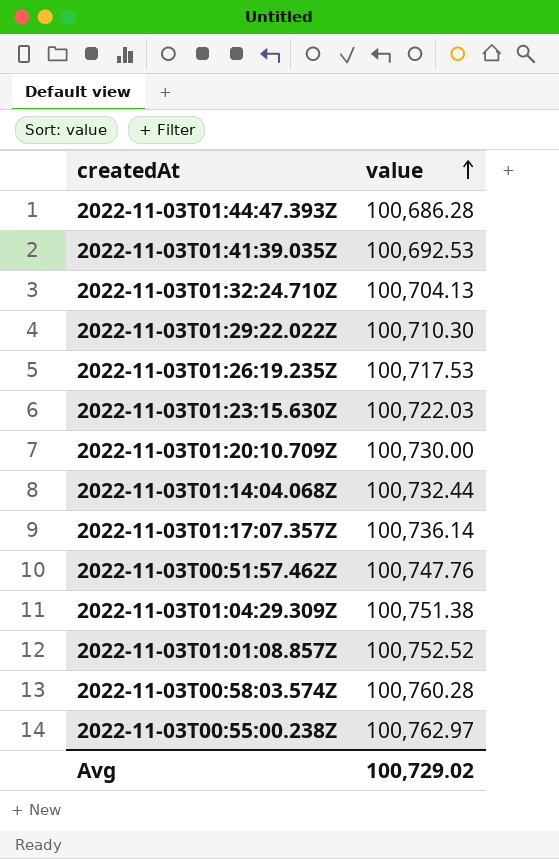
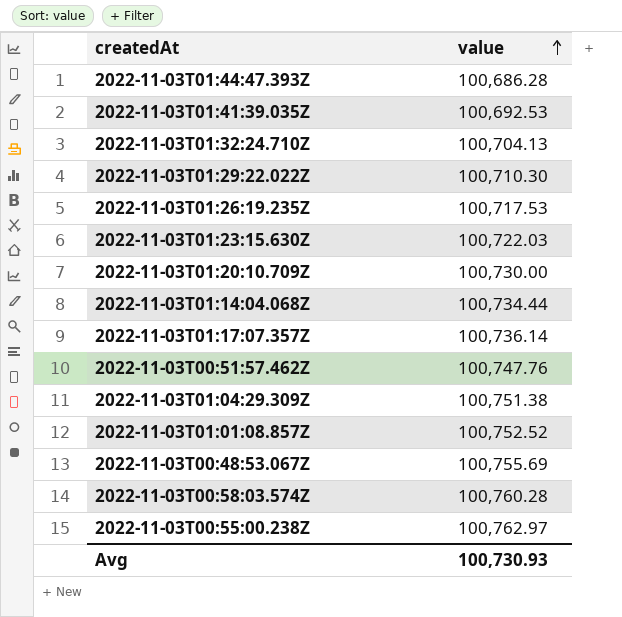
2022-11-03T01:14:04.068Z | value: 100,732.44 -> 100,734.44
row 2022-11-03T00:48:53.067Z: none -> 100,755.69
Avg | value: 100,729.02 -> 100,730.93

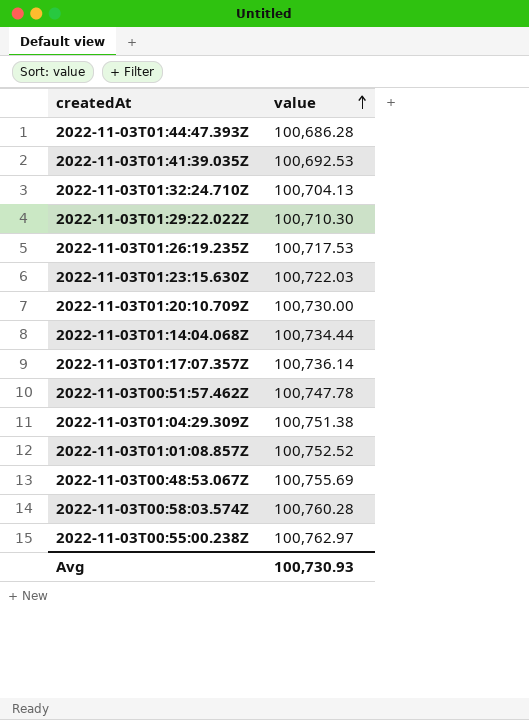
2022-11-03T00:51:57.462Z | value: 100,747.76 -> 100,747.78

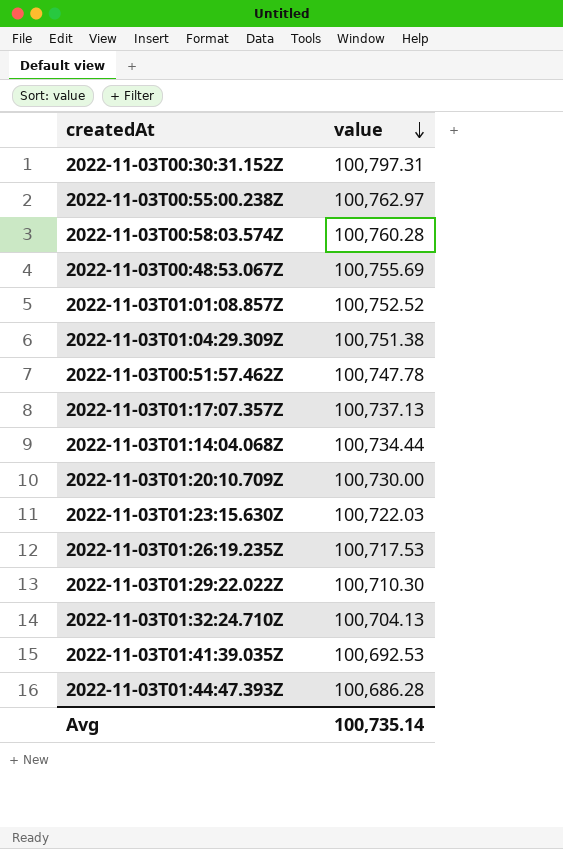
row order: value ascending -> value descending
row 2022-11-03T00:30:31.152Z: none -> 100,797.31
2022-11-03T01:17:07.357Z | value: 100,736.14 -> 100,737.13
Avg | value: 100,730.93 -> 100,735.14

